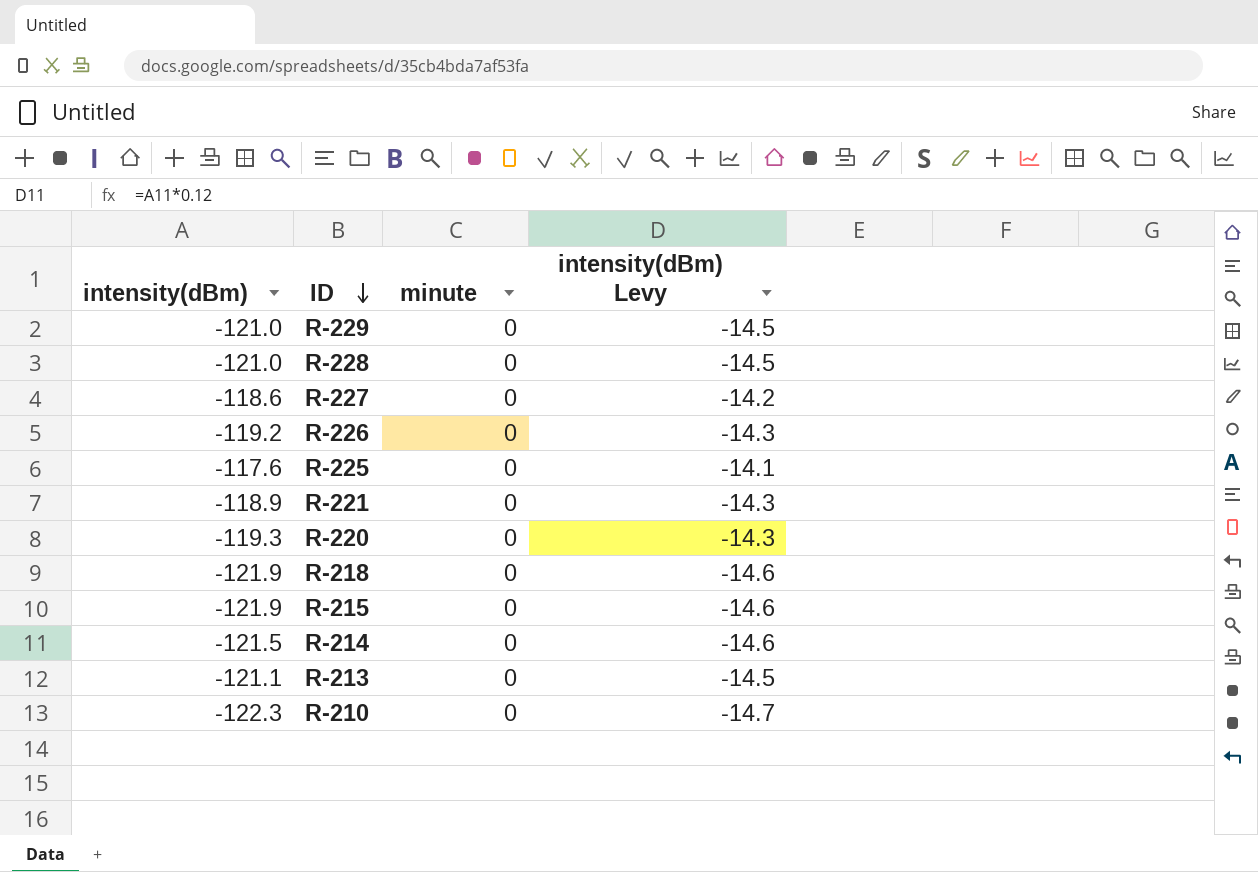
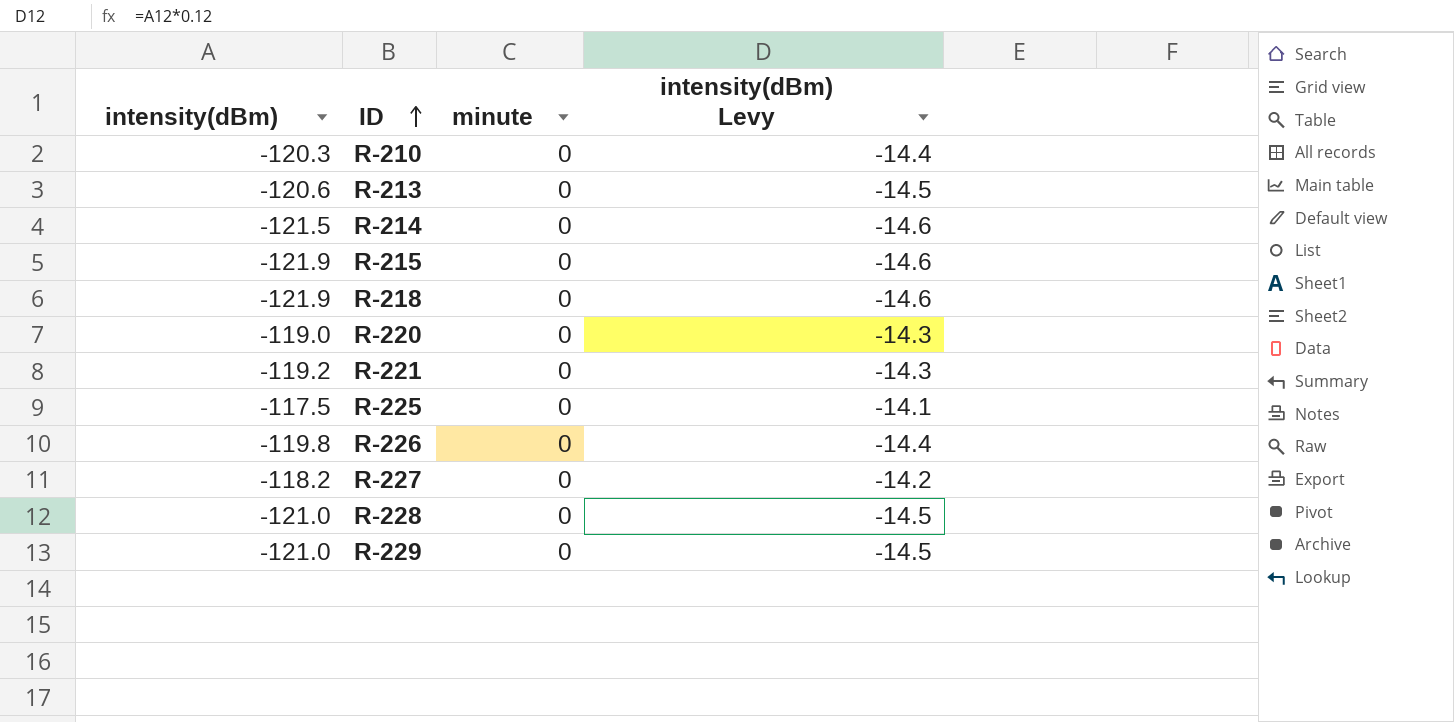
row order: ID descending -> ID ascending
R-210 | intensity(dBm): -122.3 -> -120.3
R-210 | intensity(dBm) Levy: -14.7 -> -14.4
R-213 | intensity(dBm): -121.1 -> -120.6
R-220 | intensity(dBm): -119.3 -> -119.0
R-221 | intensity(dBm): -118.9 -> -119.2
R-225 | intensity(dBm): -117.6 -> -117.5
R-226 | intensity(dBm): -119.2 -> -119.8
R-226 | intensity(dBm) Levy: -14.3 -> -14.4
R-227 | intensity(dBm): -118.6 -> -118.2

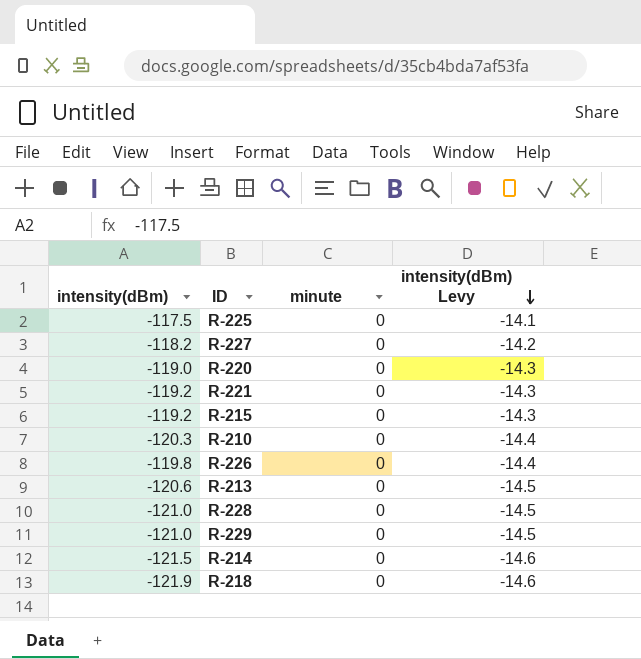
row order: ID ascending -> intensity(dBm) Levy descending
R-215 | intensity(dBm): -121.9 -> -119.2
R-215 | intensity(dBm) Levy: -14.6 -> -14.3

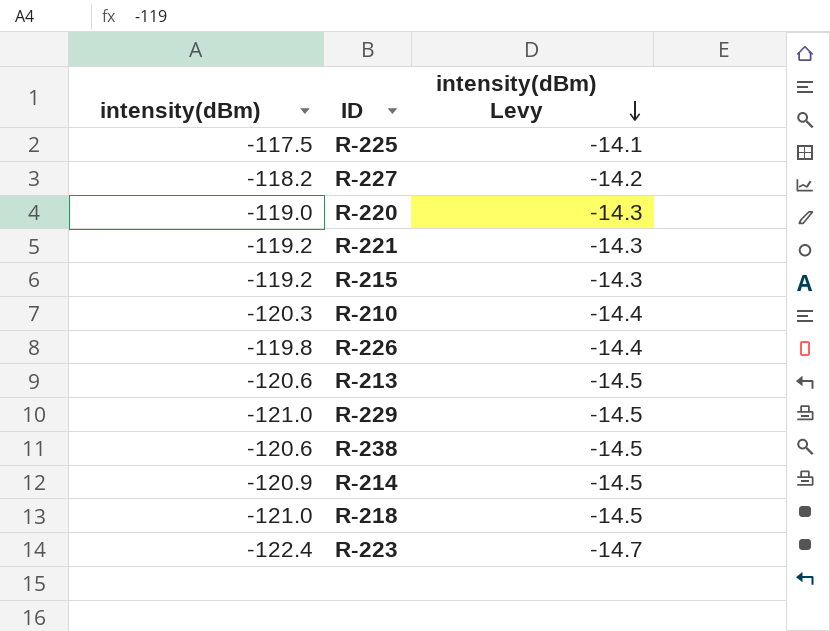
column minute | position: 3 -> none
row R-228: -121.0 | 0 | -14.5 -> none
row R-238: none -> -120.6 | -14.5
R-214 | intensity(dBm): -121.5 -> -120.9
R-214 | intensity(dBm) Levy: -14.6 -> -14.5
R-218 | intensity(dBm): -121.9 -> -121.0
R-218 | intensity(dBm) Levy: -14.6 -> -14.5
row R-223: none -> -122.4 | -14.7

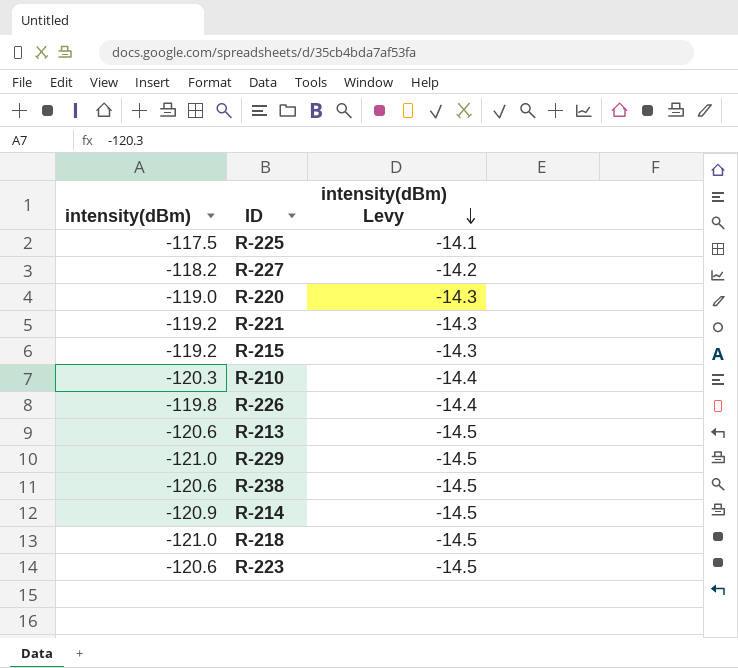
R-223 | intensity(dBm): -122.4 -> -120.6
R-223 | intensity(dBm) Levy: -14.7 -> -14.5

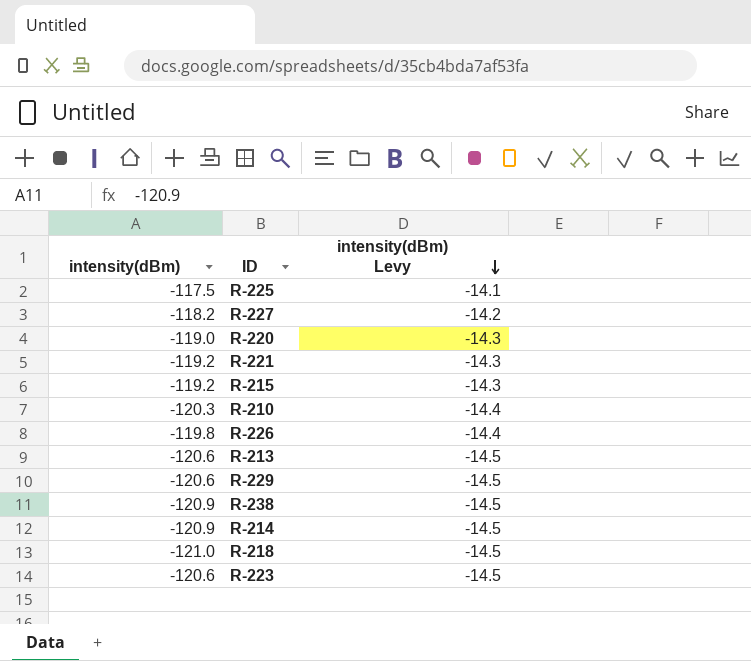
R-229 | intensity(dBm): -121.0 -> -120.6
R-238 | intensity(dBm): -120.6 -> -120.9

